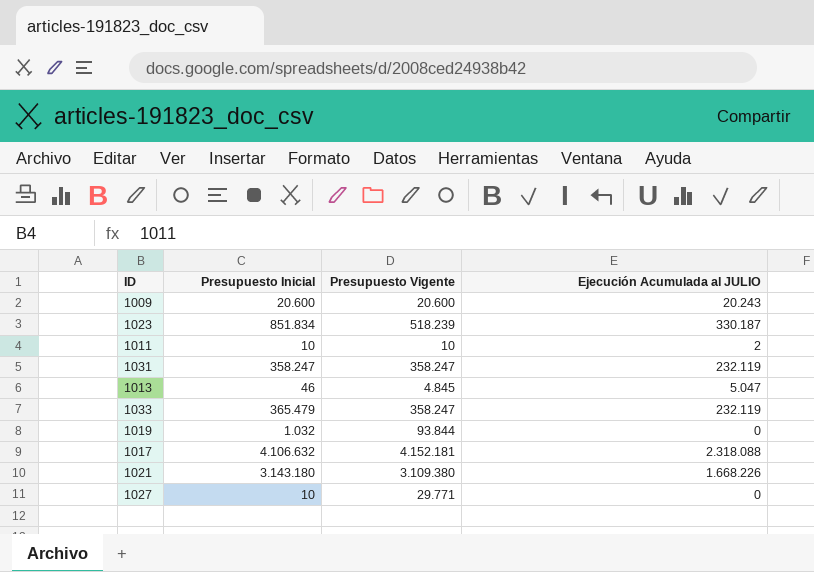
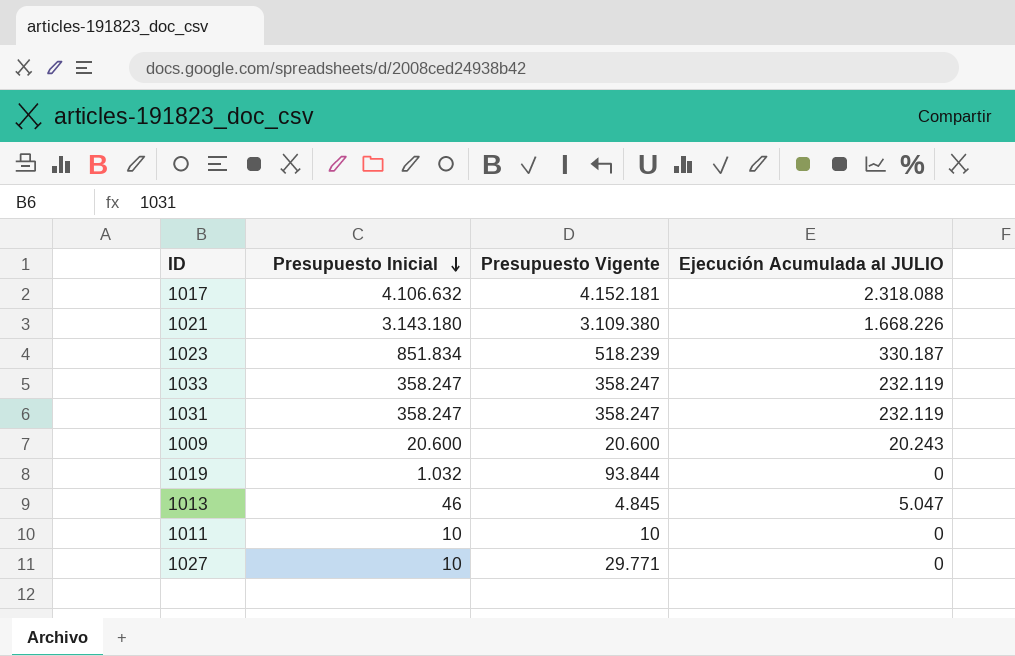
row order: none -> Presupuesto Inicial descending
1033 | Presupuesto Inicial: 365.479 -> 358.247
1011 | Ejecución Acumulada al JULIO: 2 -> 0

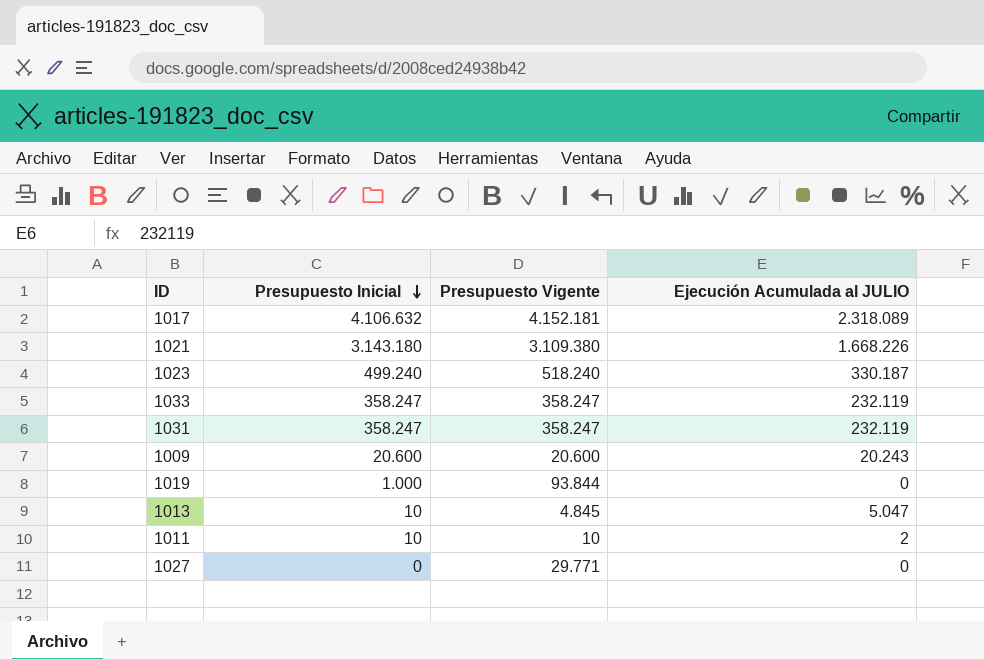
1017 | Ejecución Acumulada al JULIO: 2.318.088 -> 2.318.089
1023 | Presupuesto Inicial: 851.834 -> 499.240
1023 | Presupuesto Vigente: 518.239 -> 518.240
1019 | Presupuesto Inicial: 1.032 -> 1.000
1013 | Presupuesto Inicial: 46 -> 10
1011 | Ejecución Acumulada al JULIO: 0 -> 2
1027 | Presupuesto Inicial: 10 -> 0

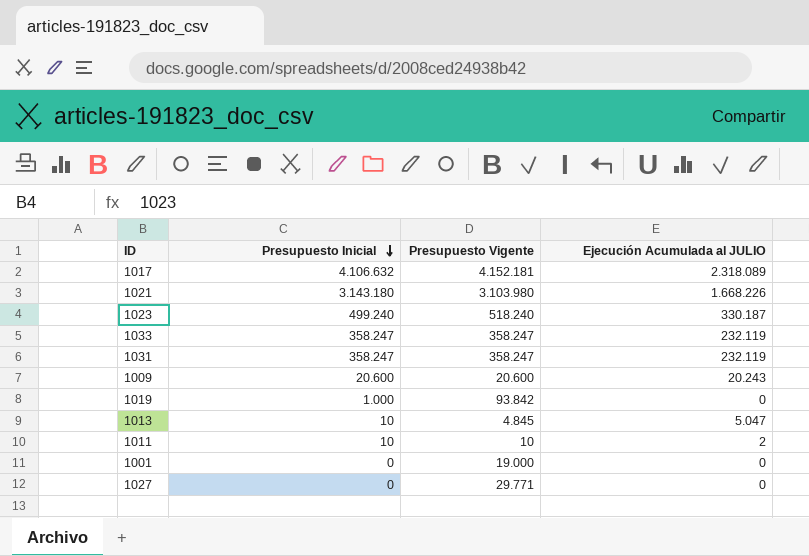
1021 | Presupuesto Vigente: 3.109.380 -> 3.103.980
1019 | Presupuesto Vigente: 93.844 -> 93.842
row 1001: none -> 0 | 19.000 | 0

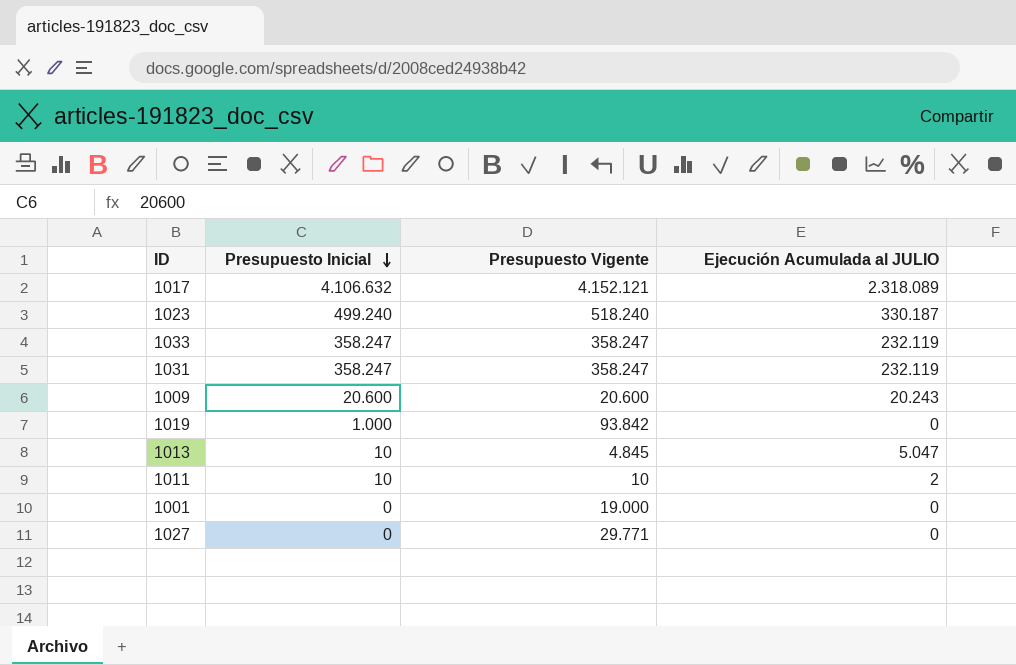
row 1021: 3.143.180 | 3.103.980 | 1.668.226 -> none
1017 | Presupuesto Vigente: 4.152.181 -> 4.152.121

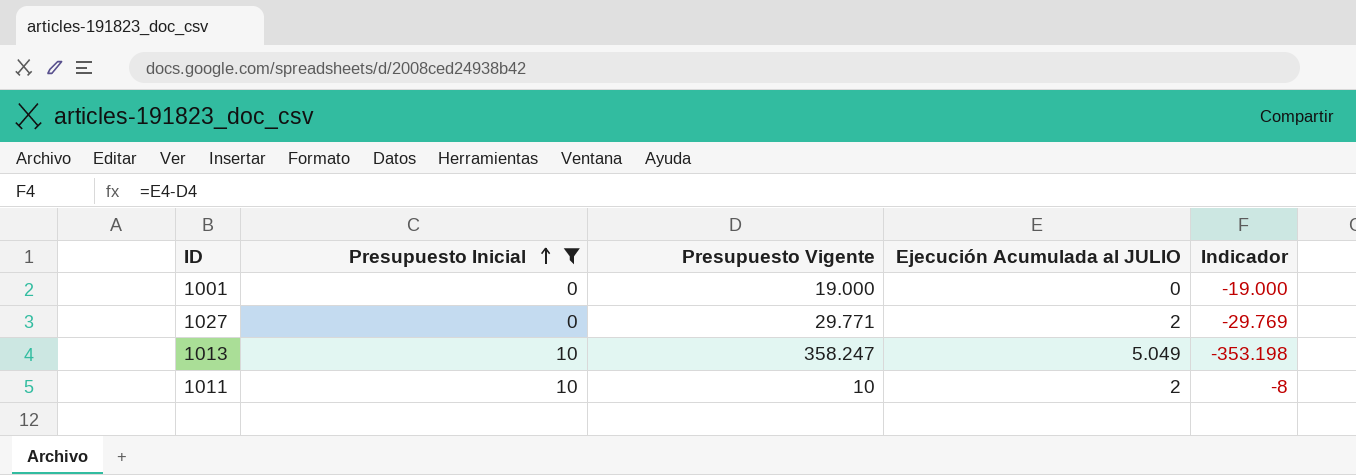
filter: none -> Presupuesto Inicial <= 10
row order: Presupuesto Inicial descending -> Presupuesto Inicial ascending
column Indicador | formula: none -> [Ejecución Acumulada al JULIO] - [Presupuesto Vigente]
1027 | Ejecución Acumulada al JULIO: 0 -> 2
1013 | Presupuesto Vigente: 4.845 -> 358.247
1013 | Ejecución Acumulada al JULIO: 5.047 -> 5.049

